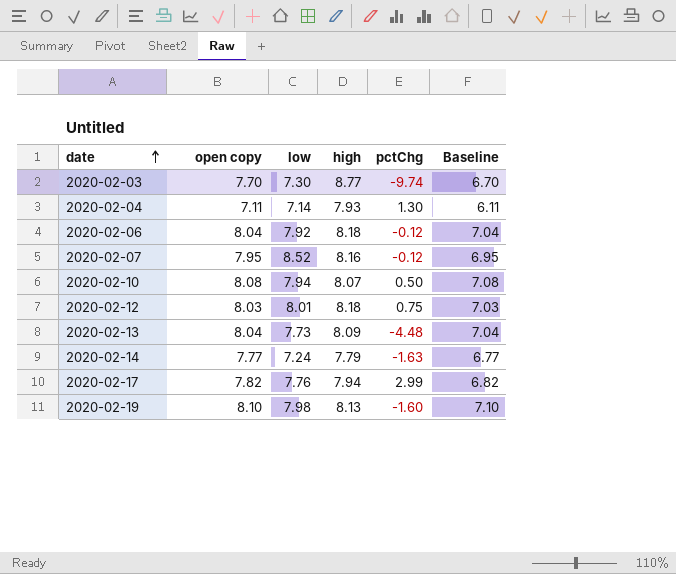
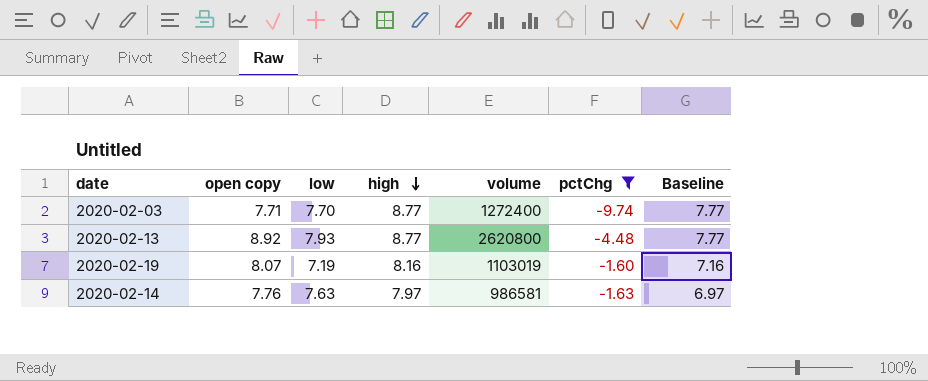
filter: none -> pctChg <= -1.60
row order: date ascending -> high descending
column volume | position: none -> 5
column Baseline | formula: [open copy] - 1 -> [high] - 1
2020-02-03 | open copy: 7.70 -> 7.71
2020-02-03 | low: 7.30 -> 7.70
2020-02-13 | open copy: 8.04 -> 8.92
2020-02-13 | low: 7.73 -> 7.93
2020-02-13 | high: 8.09 -> 8.77
2020-02-19 | open copy: 8.10 -> 8.07
2020-02-19 | low: 7.98 -> 7.19
2020-02-19 | high: 8.13 -> 8.16
2020-02-14 | open copy: 7.77 -> 7.76
2020-02-14 | low: 7.24 -> 7.63
2020-02-14 | high: 7.79 -> 7.97

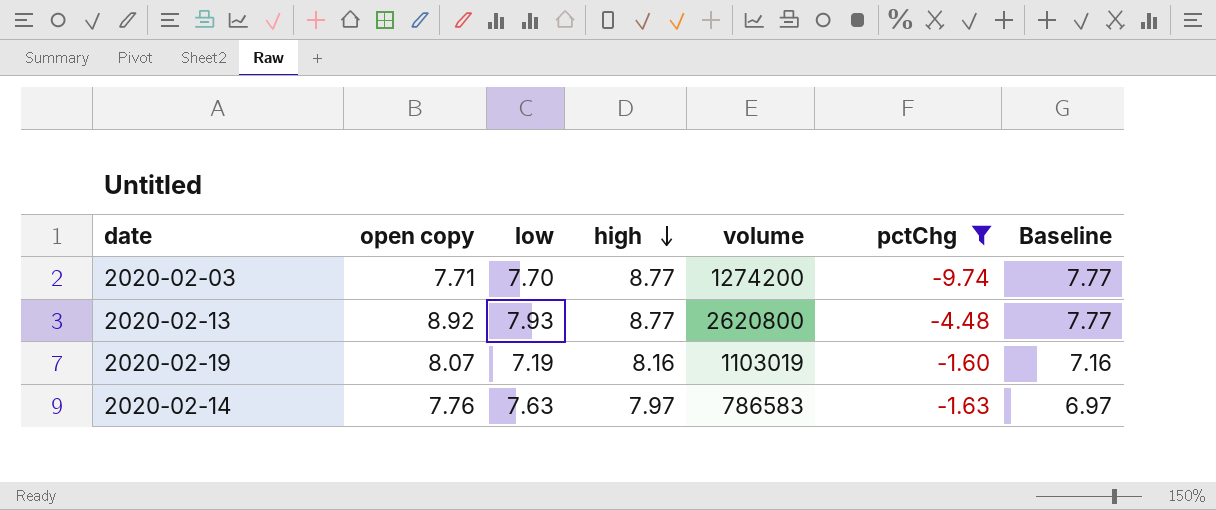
2020-02-03 | volume: 1272400 -> 1274200
2020-02-14 | volume: 986581 -> 786583

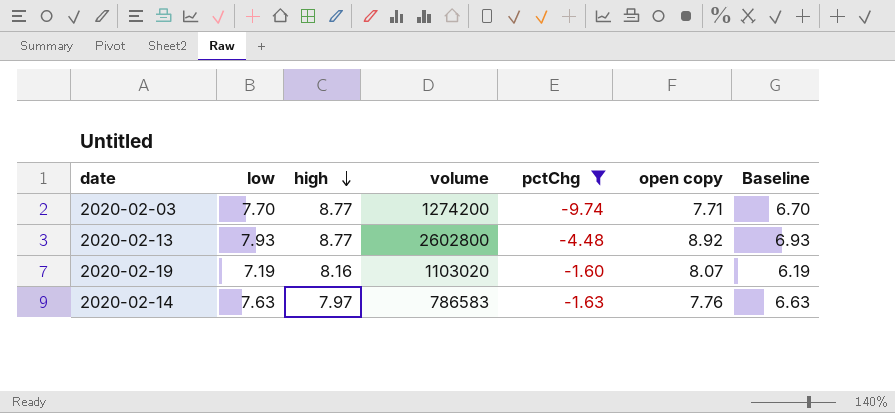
column open copy | position: 2 -> 6
column Baseline | formula: [high] - 1 -> [low] - 1
2020-02-13 | volume: 2620800 -> 2602800
2020-02-19 | volume: 1103019 -> 1103020

